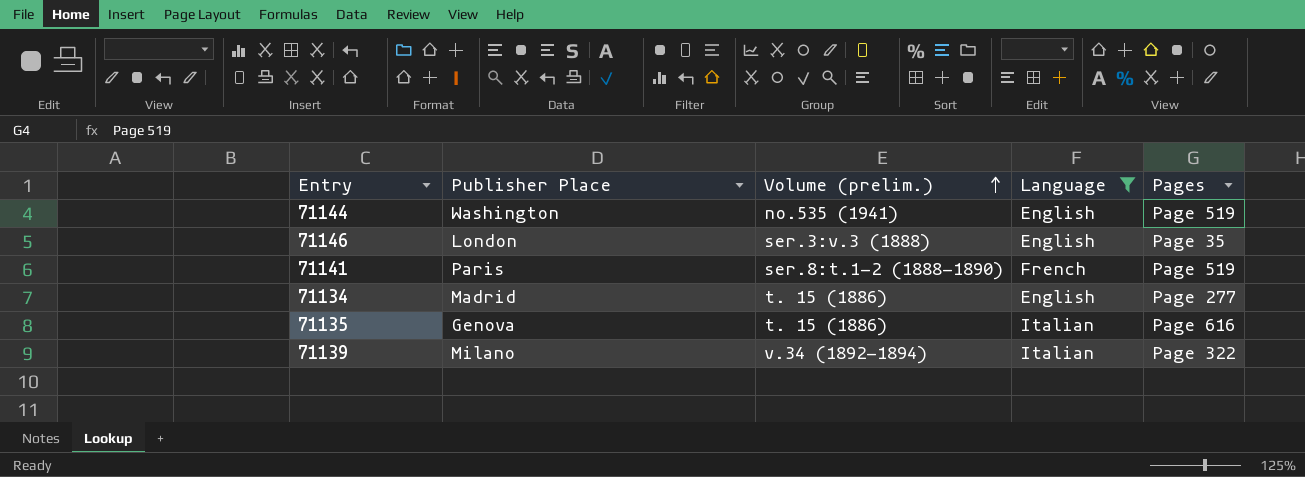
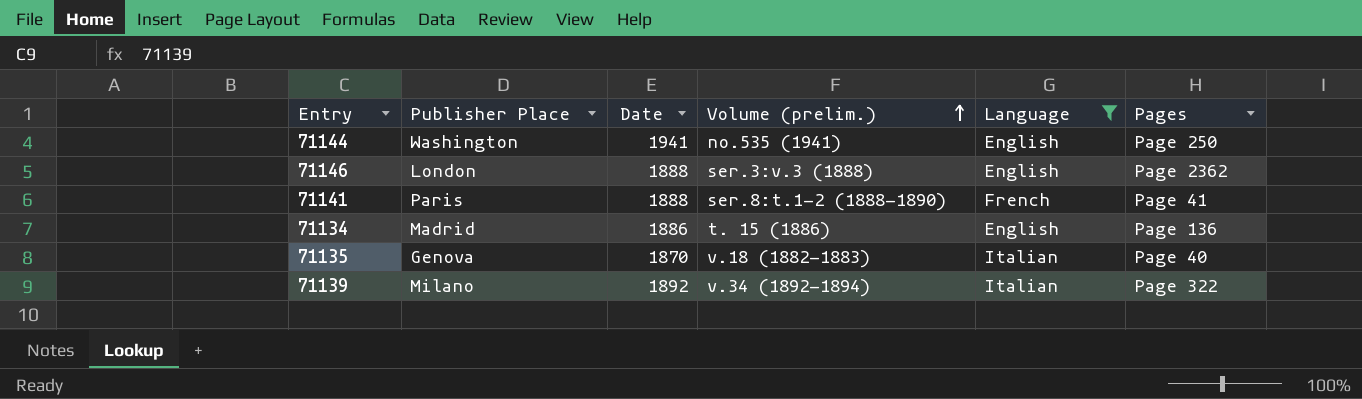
column Date | position: none -> 3
71144 | Pages: Page 519 -> Page 250
71146 | Pages: Page 35 -> Page 2362
71141 | Pages: Page 519 -> Page 41
71134 | Pages: Page 277 -> Page 136
71135 | Volume (prelim.): t. 15 (1886) -> v.18 (1882-1883)
71135 | Pages: Page 616 -> Page 40

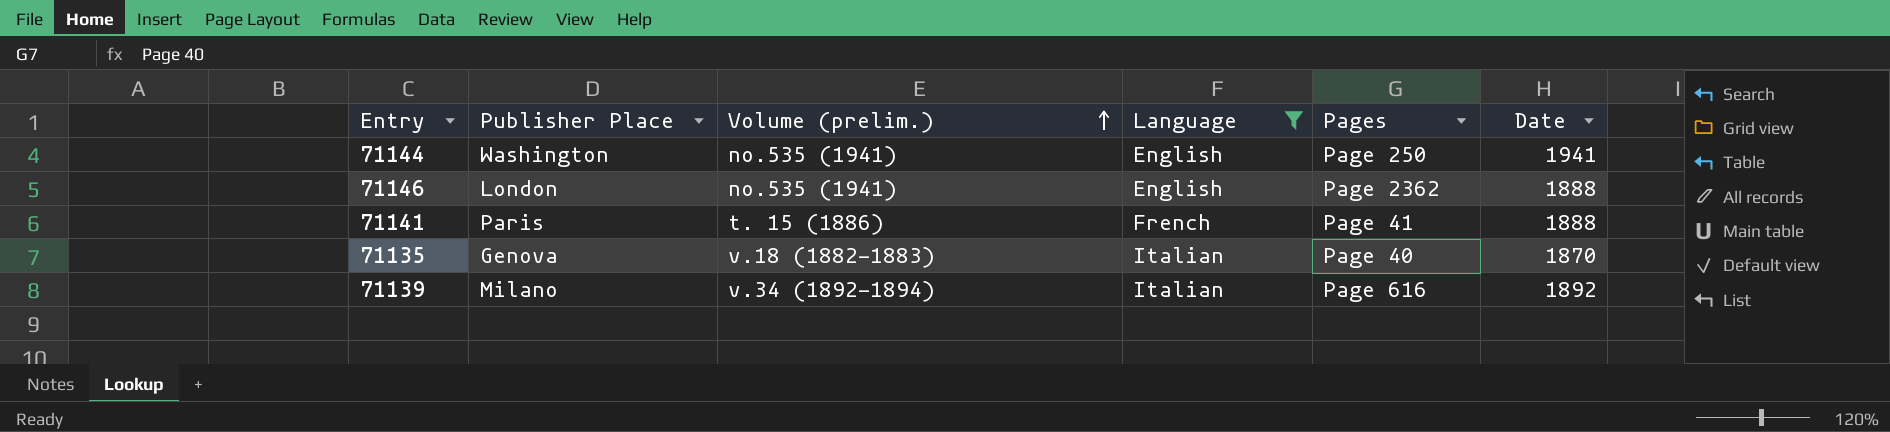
column Date | position: 3 -> 6
row 71134: Madrid | 1886 | t. 15 (1886) | English | Page 136 -> none
71146 | Volume (prelim.): ser.3:v.3 (1888) -> no.535 (1941)
71141 | Volume (prelim.): ser.8:t.1-2 (1888-1890) -> t. 15 (1886)
71139 | Pages: Page 322 -> Page 616

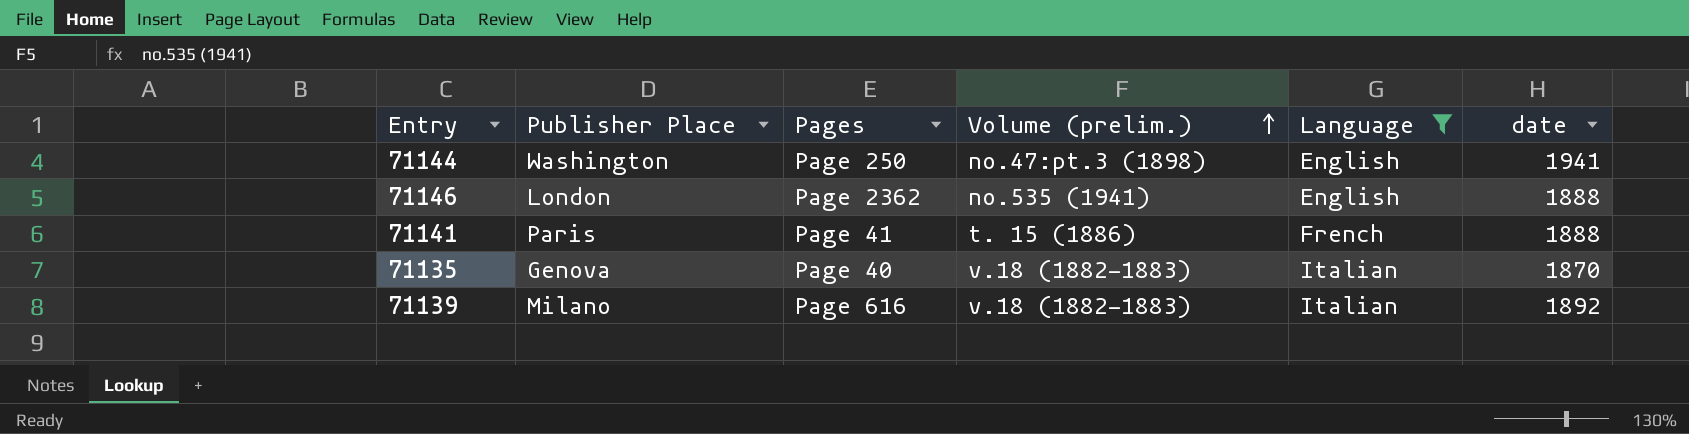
column Pages | position: 5 -> 3
column name: Date -> date
71144 | Volume (prelim.): no.535 (1941) -> no.47:pt.3 (1898)
71139 | Volume (prelim.): v.34 (1892-1894) -> v.18 (1882-1883)

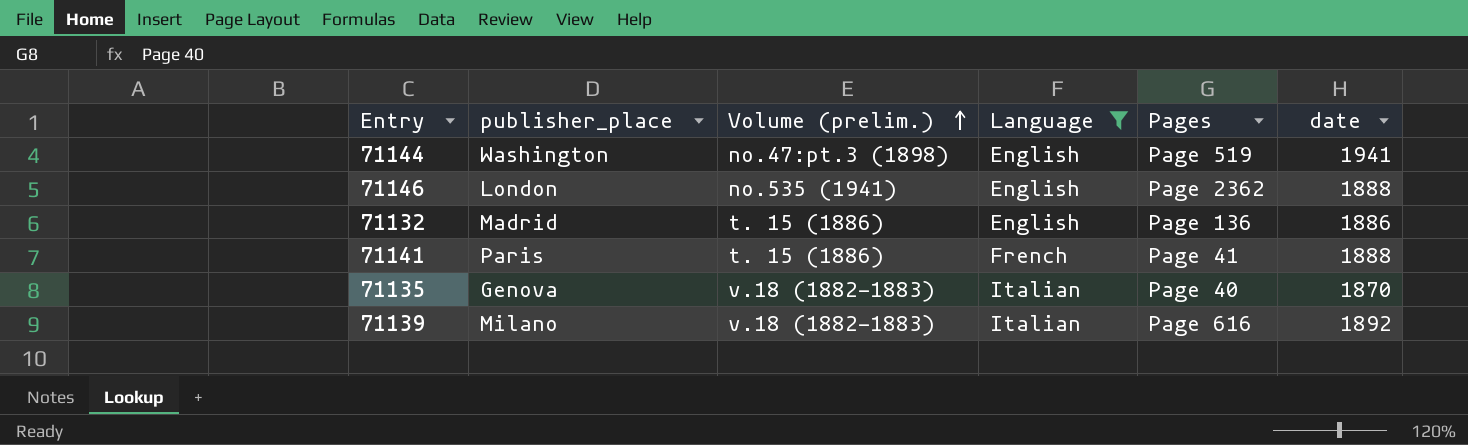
column name: Publisher Place -> publisher_place
column Pages | position: 3 -> 5
71144 | Pages: Page 250 -> Page 519
row 71132: none -> Madrid | t. 15 (1886) | English | Page 136 | 1886

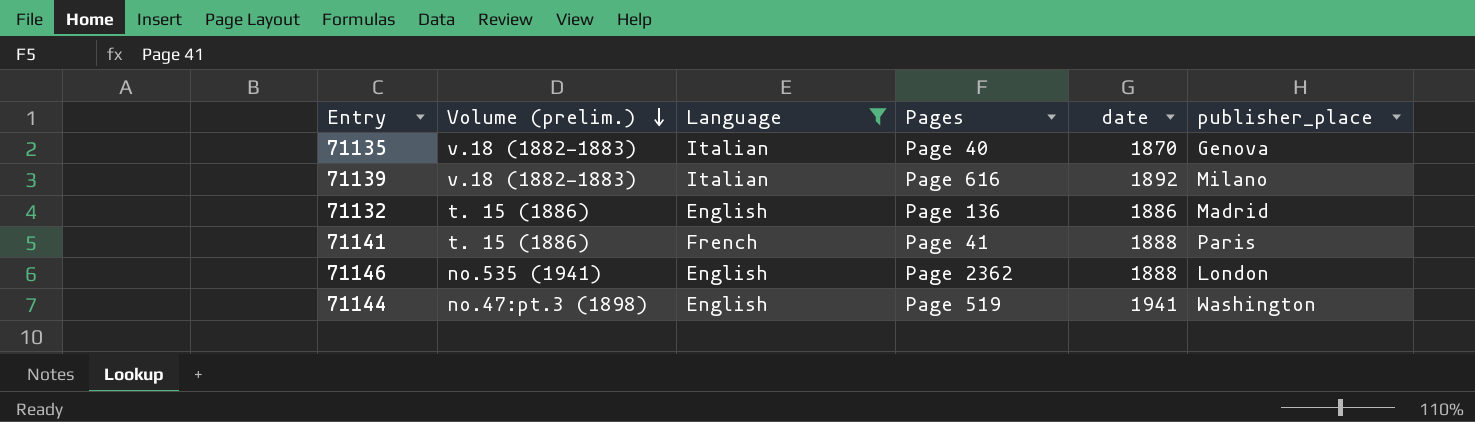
row order: Volume (prelim.) ascending -> Volume (prelim.) descending
column publisher_place | position: 2 -> 6

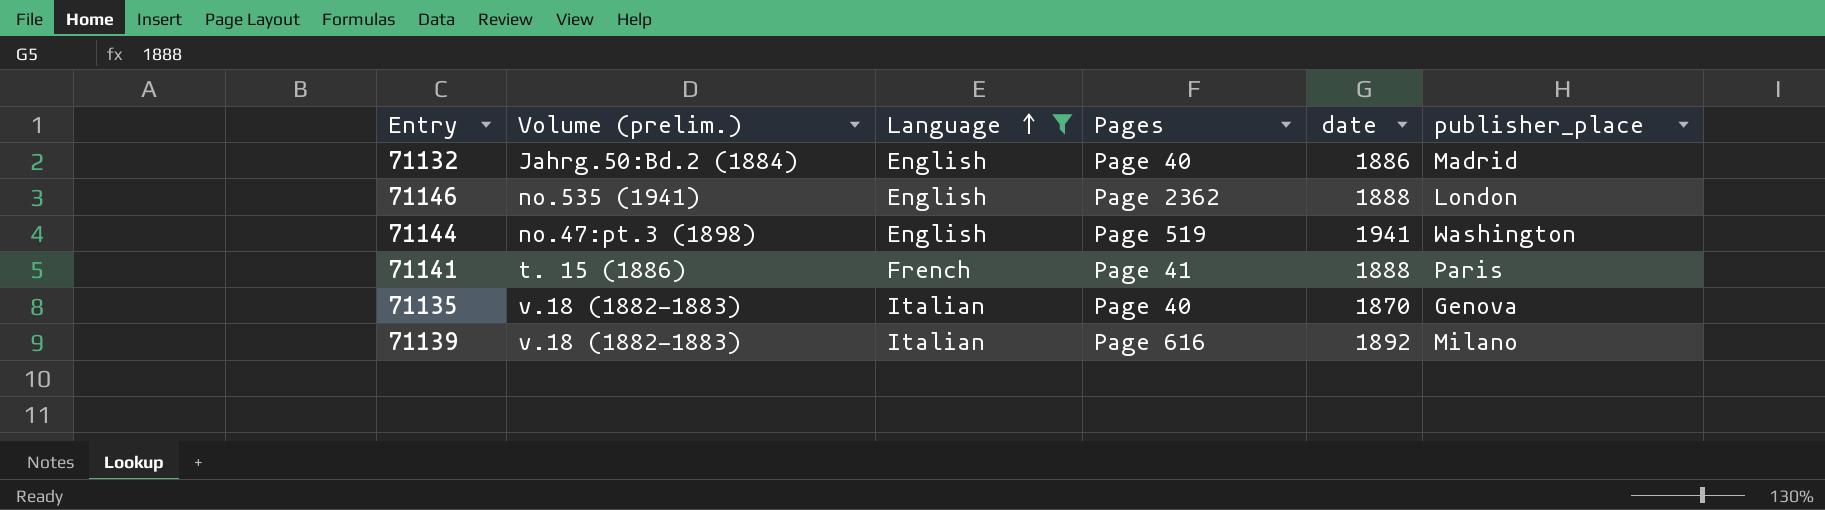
row order: Volume (prelim.) descending -> Language ascending
71132 | Volume (prelim.): t. 15 (1886) -> Jahrg.50:Bd.2 (1884)
71132 | Pages: Page 136 -> Page 40

